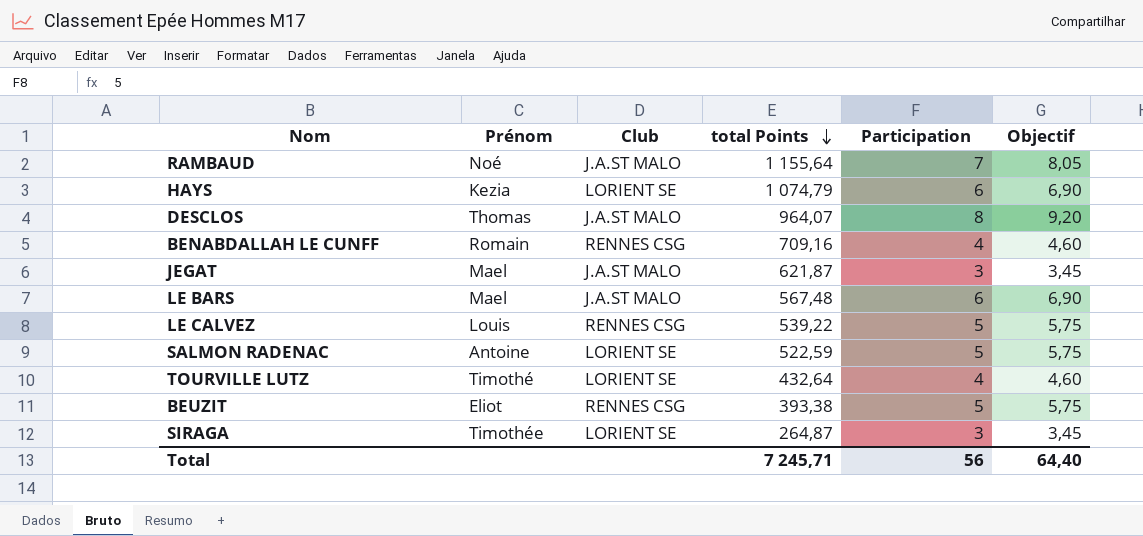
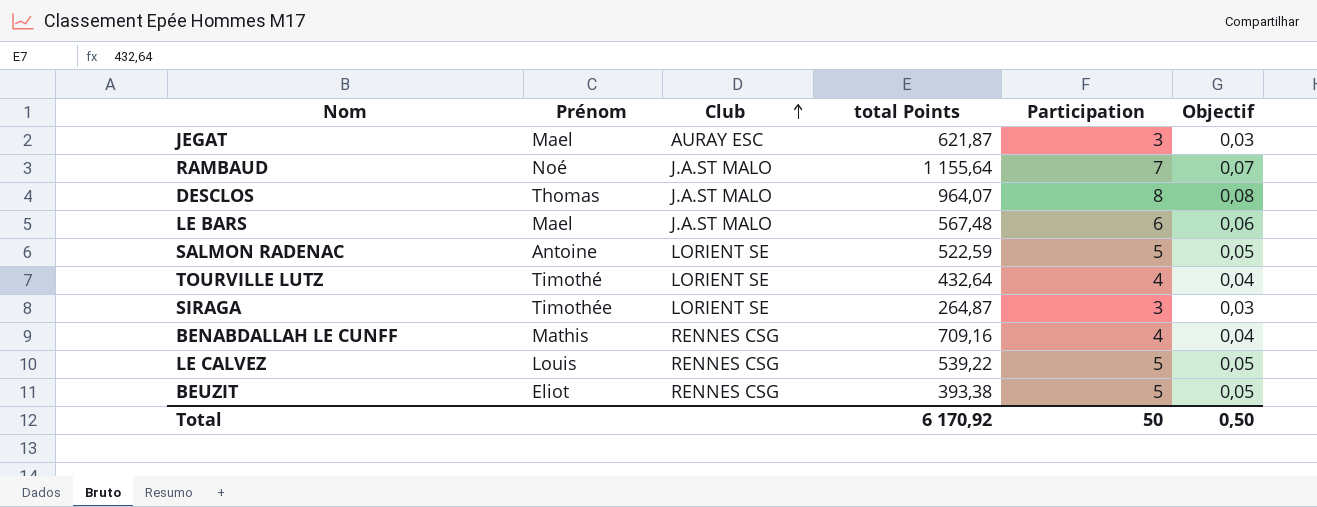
row order: total Points descending -> Club ascending
column Objectif | formula: [Participation] * 1,15 -> [Participation] * 0,01
row HAYS: Kezia | LORIENT SE | 1 074,79 | 6 | 6,90 -> none
JEGAT | Club: J.A.ST MALO -> AURAY ESC
BENABDALLAH LE CUNFF | Prénom: Romain -> Mathis
Total | total Points: 7 245,71 -> 6 170,92
Total | Participation: 56 -> 50
Total | Objectif: 64,40 -> 0,50

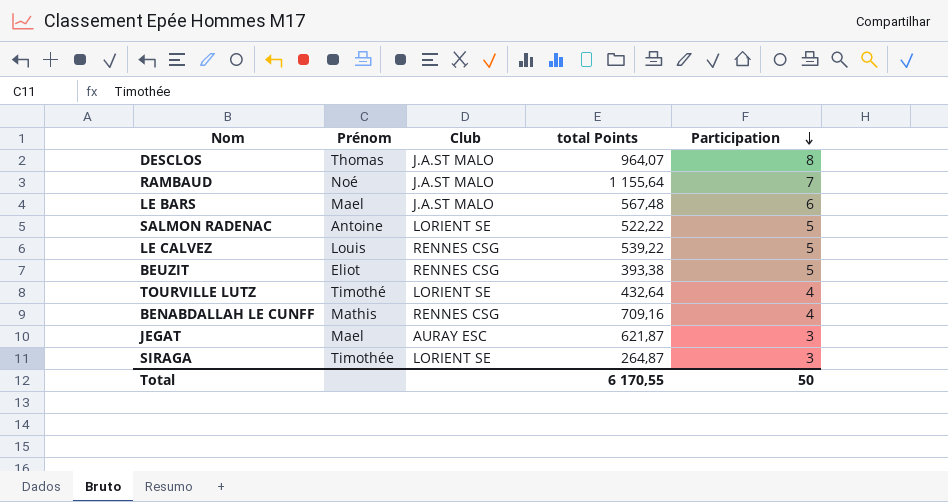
row order: Club ascending -> Participation descending
column Objectif | formula: [Participation] * 0,01 -> none
SALMON RADENAC | total Points: 522,59 -> 522,22
Total | total Points: 6 170,92 -> 6 170,55

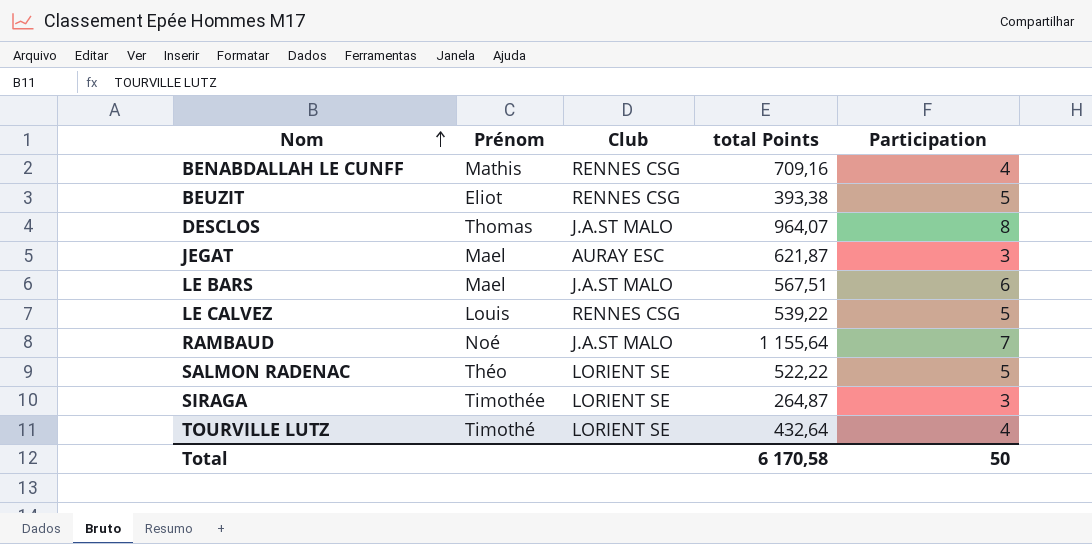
row order: Participation descending -> Nom ascending
LE BARS | total Points: 567,48 -> 567,51
SALMON RADENAC | Prénom: Antoine -> Théo
Total | total Points: 6 170,55 -> 6 170,58

